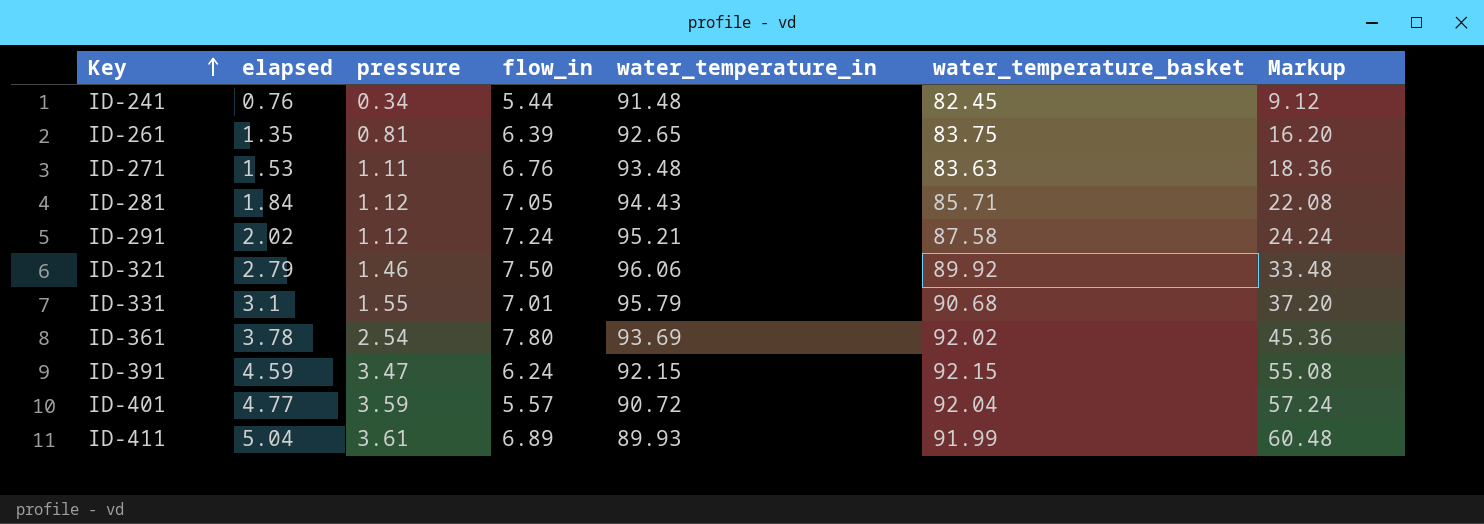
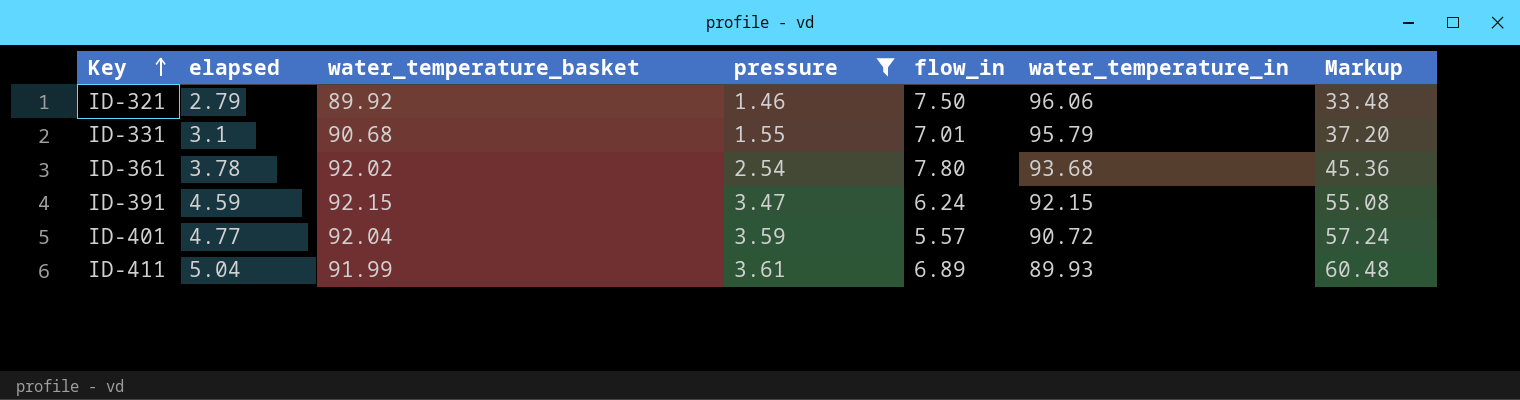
filter: none -> pressure >= 1.46
column water_temperature_basket | position: 6 -> 3
ID-361 | water_temperature_in: 93.69 -> 93.68

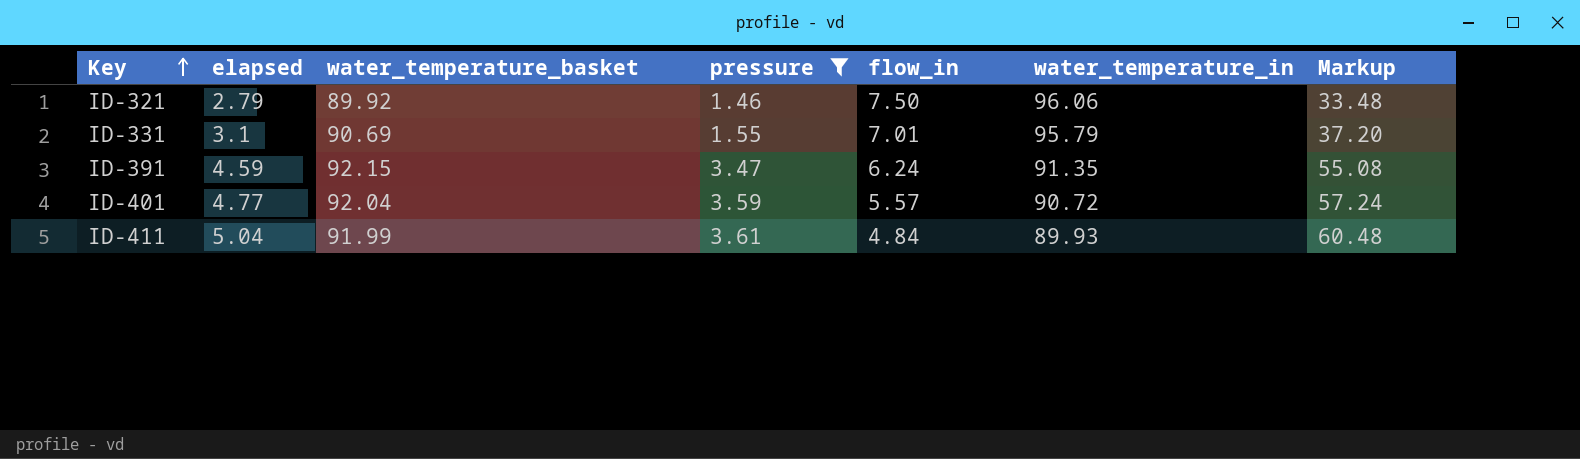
row ID-361: 3.78 | 92.02 | 2.54 | 7.80 | 93.68 | 45.36 -> none
ID-331 | water_temperature_basket: 90.68 -> 90.69
ID-391 | water_temperature_in: 92.15 -> 91.35
ID-411 | flow_in: 6.89 -> 4.84

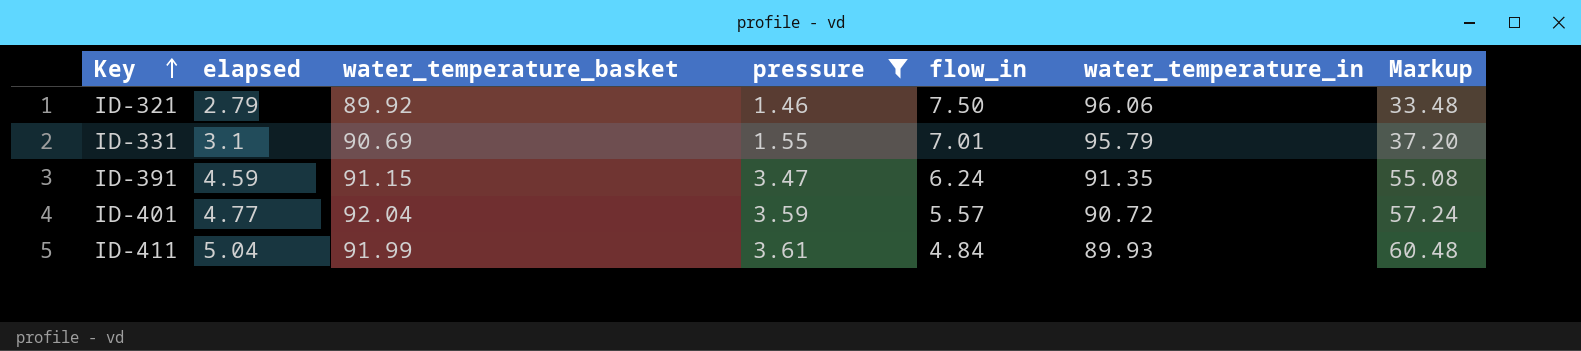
ID-391 | water_temperature_basket: 92.15 -> 91.15

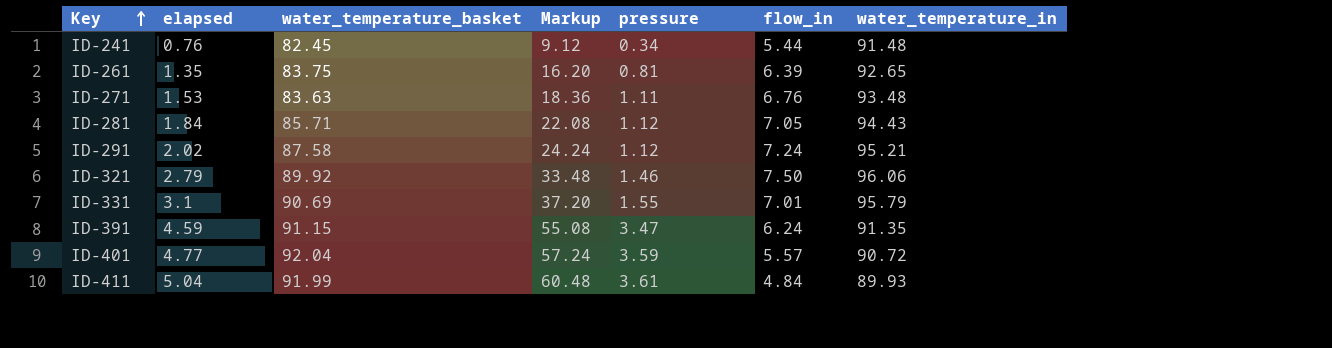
filter: pressure >= 1.46 -> none
column Markup | position: 7 -> 4

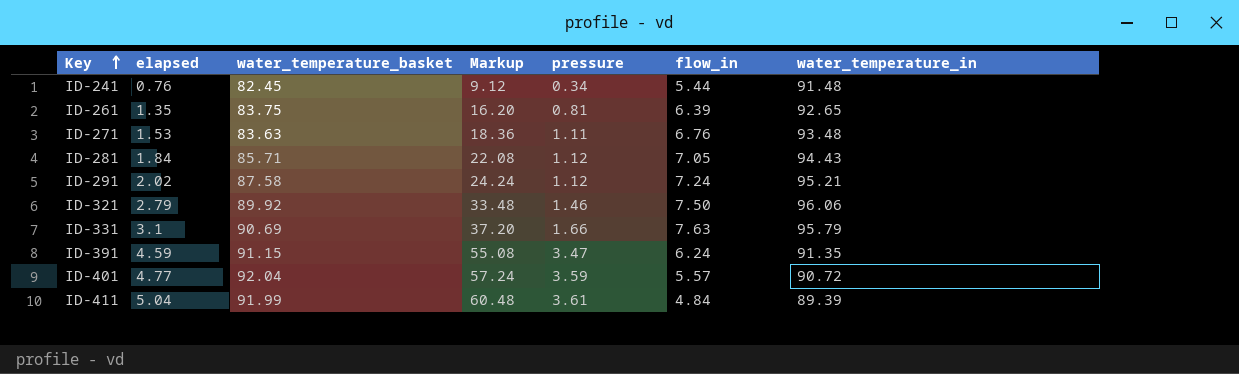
ID-331 | pressure: 1.55 -> 1.66
ID-331 | flow_in: 7.01 -> 7.63
ID-411 | water_temperature_in: 89.93 -> 89.39

